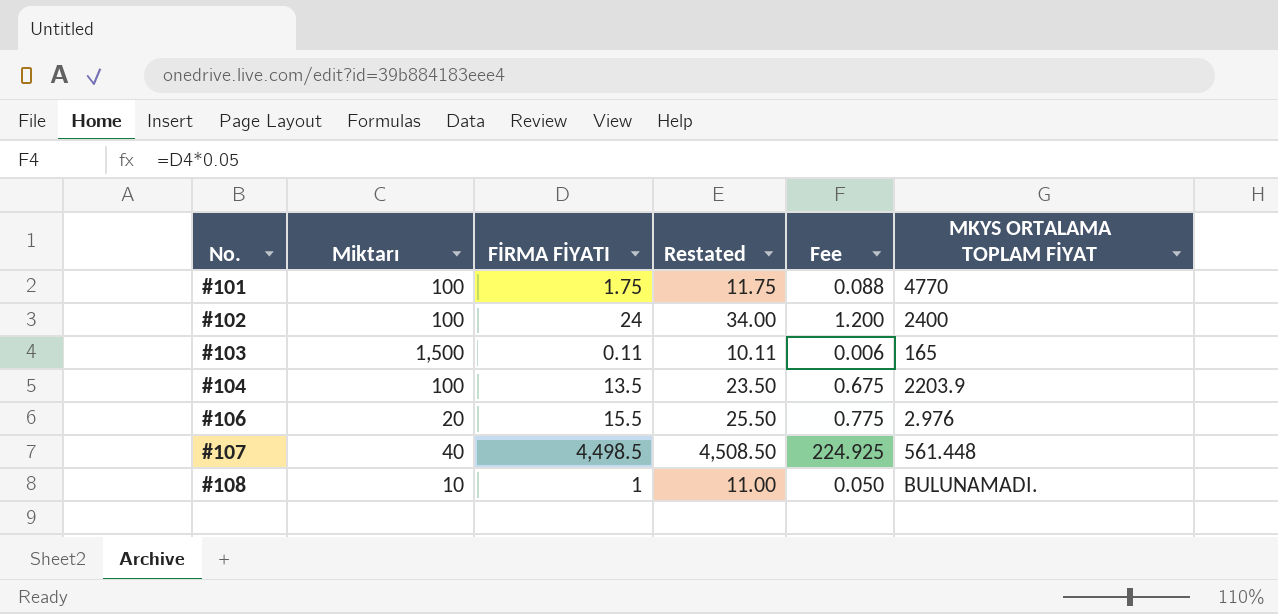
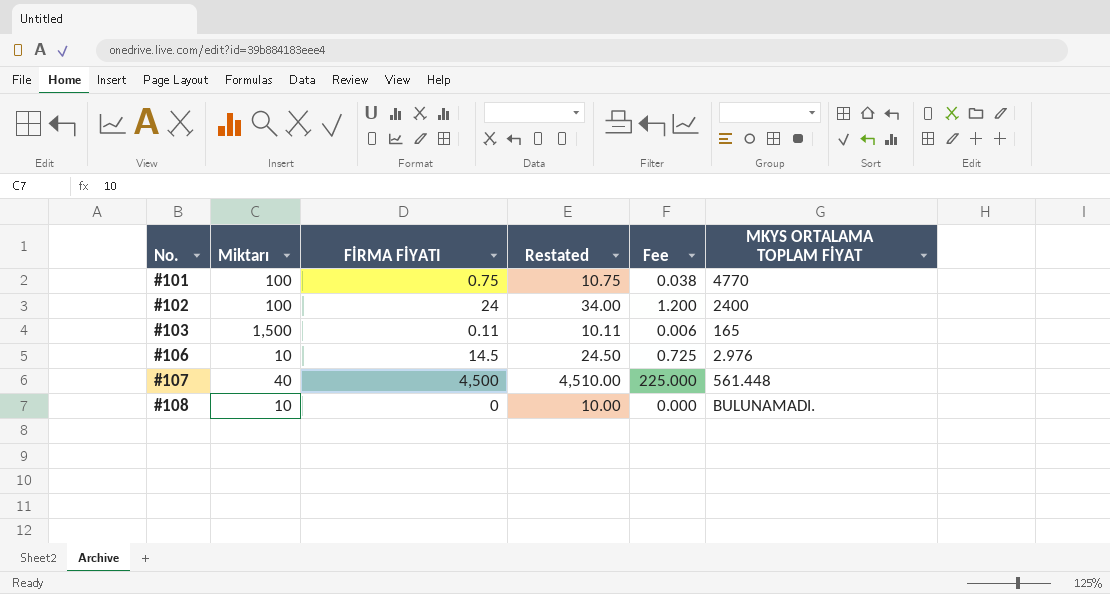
row #104: 100 | 13.5 | 23.50 | 0.675 | 2203.9 -> none
#101 | FİRMA FİYATI: 1.75 -> 0.75
#101 | Restated: 11.75 -> 10.75
#101 | Fee: 0.088 -> 0.038
#106 | Miktarı: 20 -> 10
#106 | FİRMA FİYATI: 15.5 -> 14.5
#106 | Restated: 25.50 -> 24.50
#106 | Fee: 0.775 -> 0.725
#107 | FİRMA FİYATI: 4,498.5 -> 4,500
#107 | Restated: 4,508.50 -> 4,510.00
#107 | Fee: 224.925 -> 225.000
#108 | FİRMA FİYATI: 1 -> 0
#108 | Restated: 11.00 -> 10.00
#108 | Fee: 0.050 -> 0.000

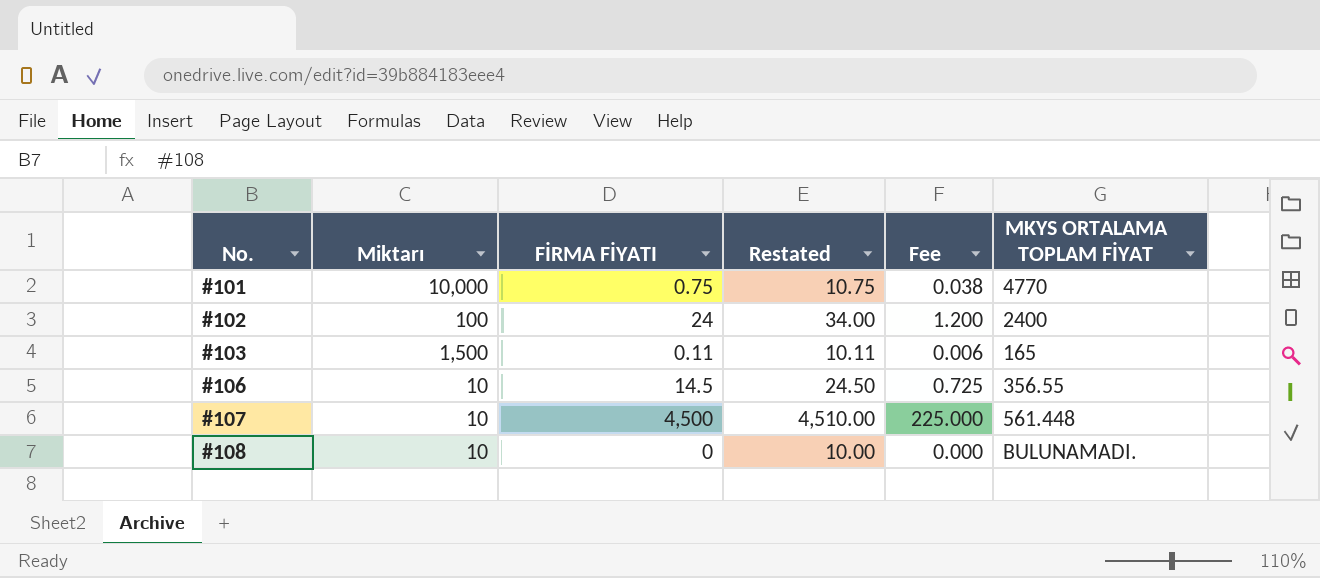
#101 | Miktarı: 100 -> 10,000
#106 | MKYS ORTALAMA TOPLAM FİYAT: 2.976 -> 356.55
#107 | Miktarı: 40 -> 10

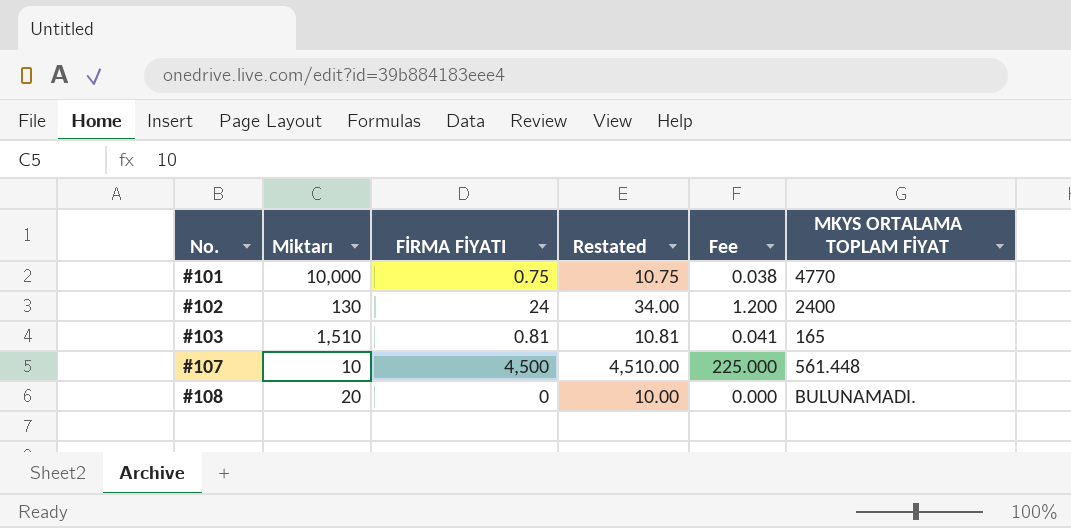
row #106: 10 | 14.5 | 24.50 | 0.725 | 356.55 -> none
#102 | Miktarı: 100 -> 130
#103 | Miktarı: 1,500 -> 1,510
#103 | FİRMA FİYATI: 0.11 -> 0.81
#103 | Restated: 10.11 -> 10.81
#103 | Fee: 0.006 -> 0.041
#108 | Miktarı: 10 -> 20

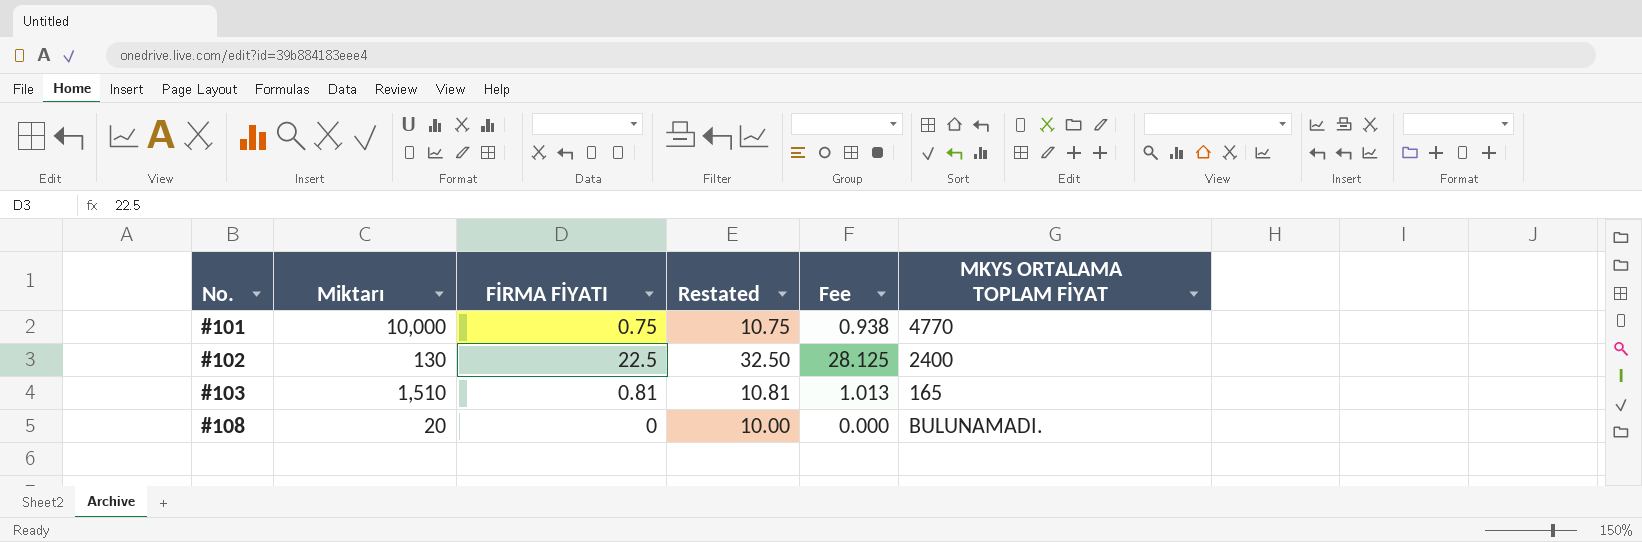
column Fee | formula: [FİRMA FİYATI] * 0.05 -> [FİRMA FİYATI] * 1.25
row #107: 10 | 4,500 | 4,510.00 | 225.000 | 561.448 -> none
#102 | FİRMA FİYATI: 24 -> 22.5
#102 | Restated: 34.00 -> 32.50

